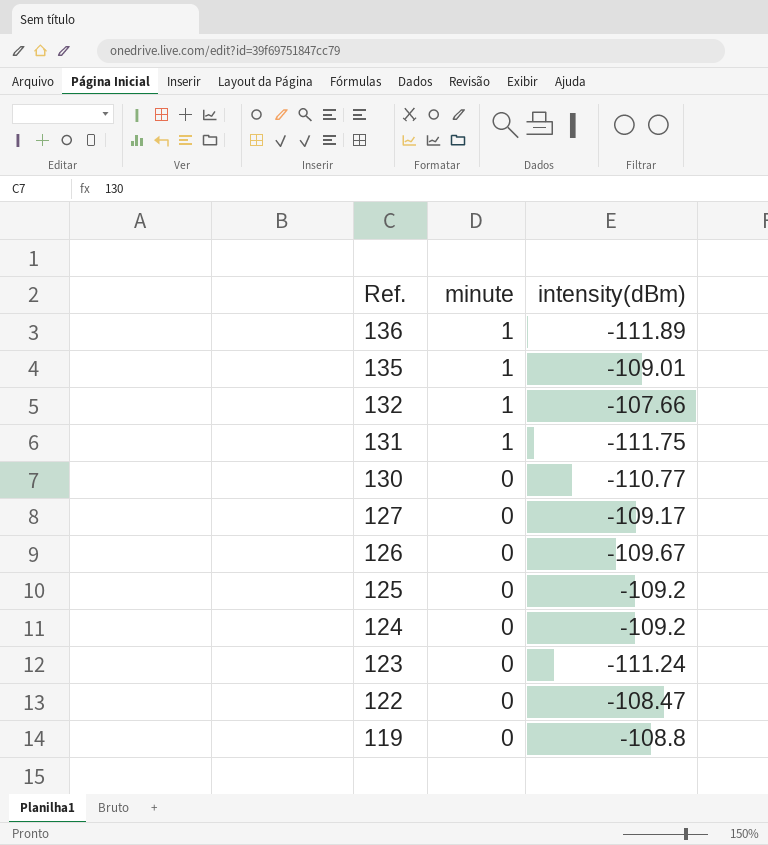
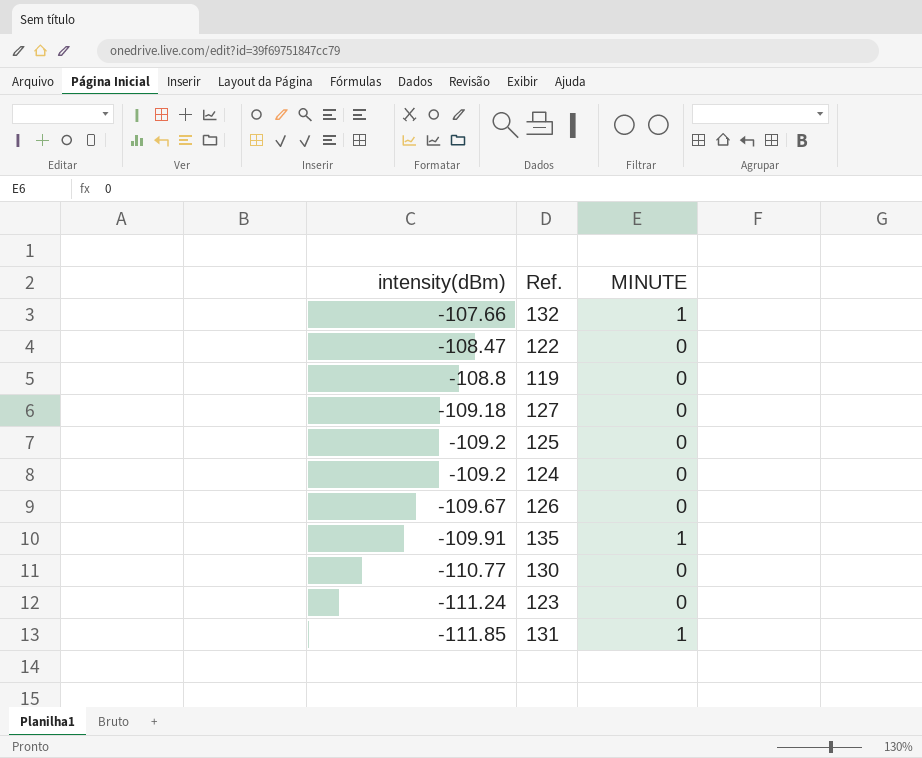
row order: Ref. descending -> intensity(dBm) descending
column intensity(dBm) | position: 3 -> 1
column name: minute -> MINUTE
row 136: 1 | -111.89 -> none
127 | intensity(dBm): -109.17 -> -109.18
135 | intensity(dBm): -109.01 -> -109.91
131 | intensity(dBm): -111.75 -> -111.85

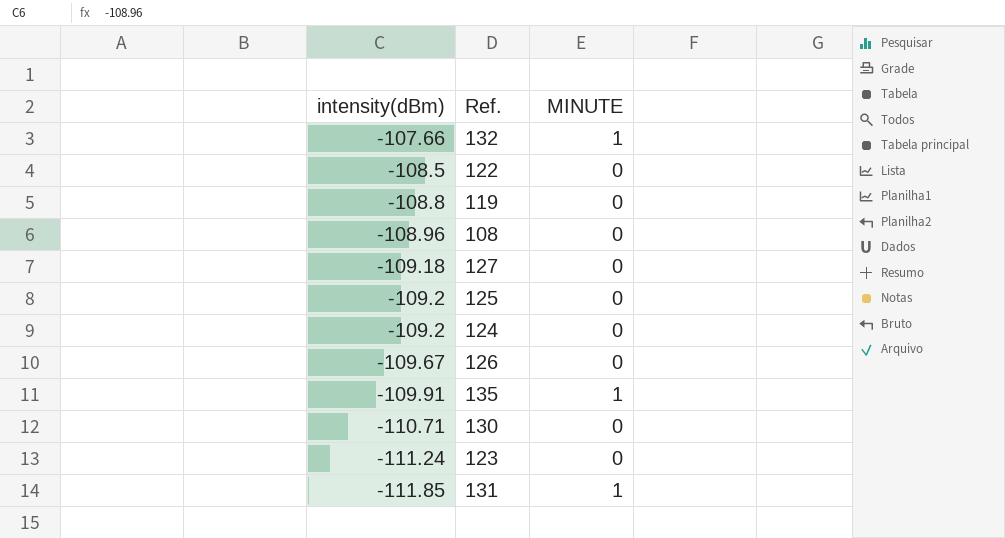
122 | intensity(dBm): -108.47 -> -108.5
row 108: none -> -108.96 | 0
130 | intensity(dBm): -110.77 -> -110.71

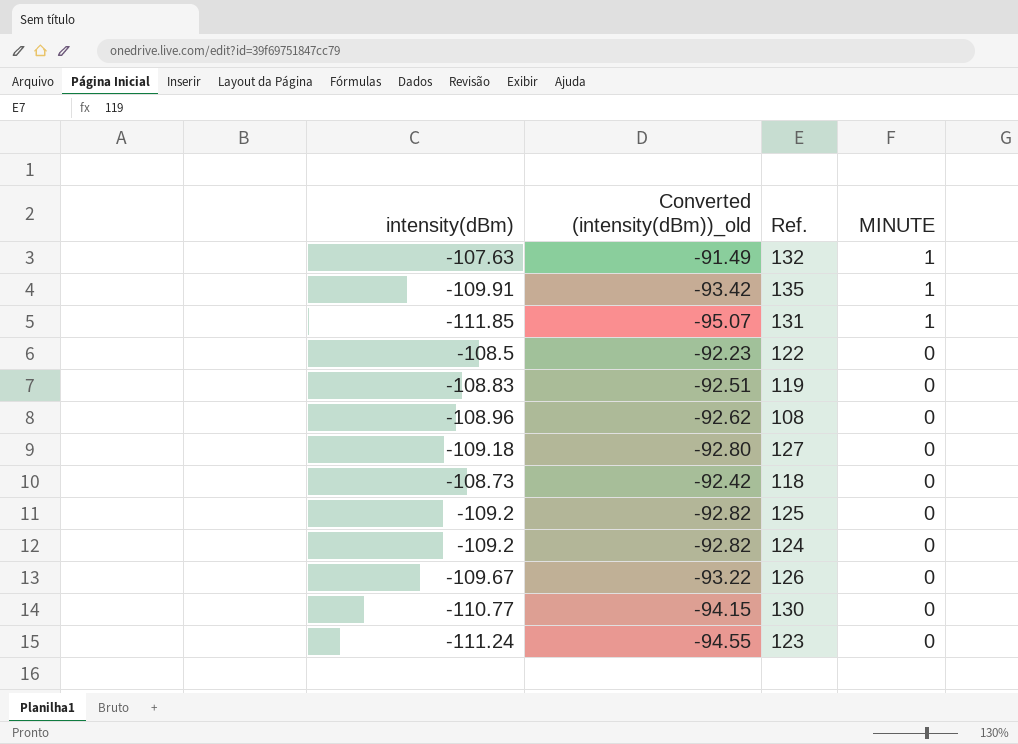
row order: intensity(dBm) descending -> MINUTE descending
column Converted (intensity(dBm))_old | formula: none -> [intensity(dBm)] * 0.85
132 | intensity(dBm): -107.66 -> -107.63
119 | intensity(dBm): -108.8 -> -108.83
row 118: none -> -108.73 | -92.42 | 0
130 | intensity(dBm): -110.71 -> -110.77

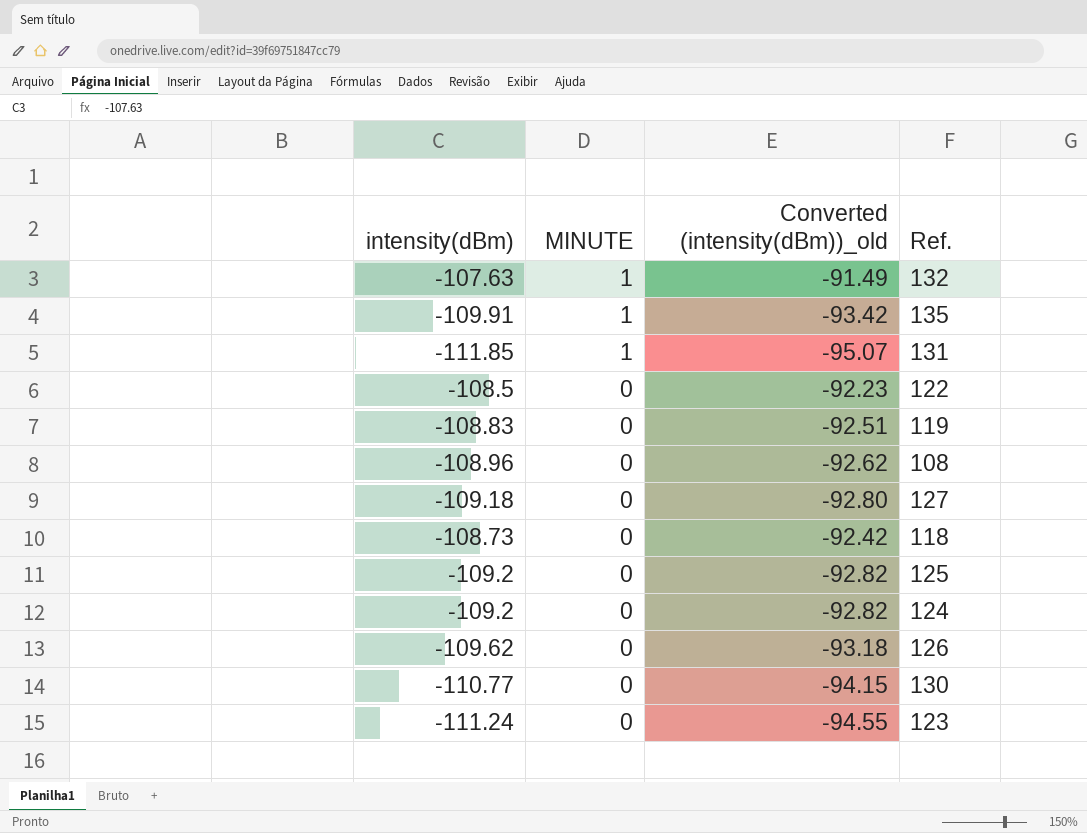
column MINUTE | position: 4 -> 2
126 | intensity(dBm): -109.67 -> -109.62
126 | Converted (intensity(dBm))_old: -93.22 -> -93.18

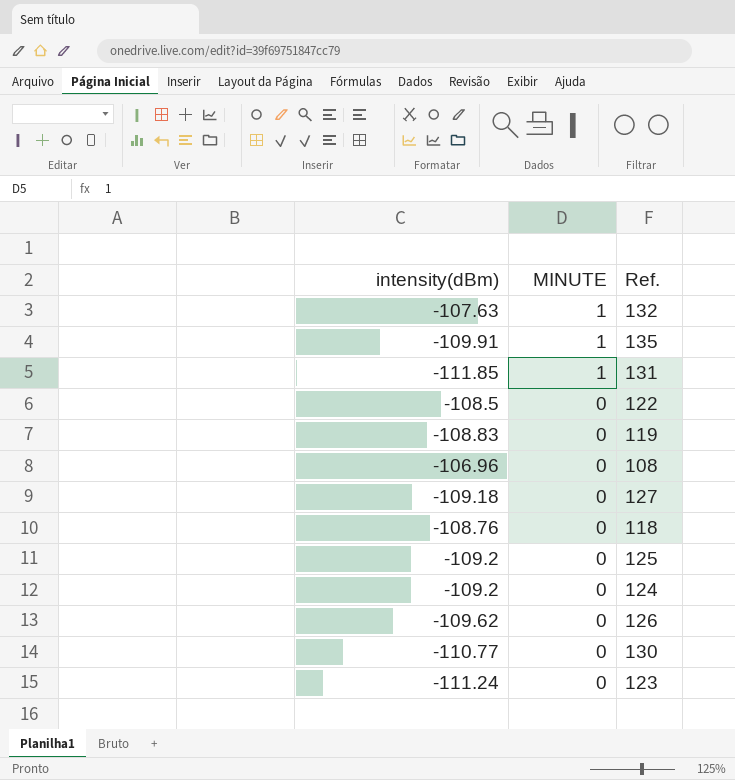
column Converted (intensity(dBm))_old | formula: [intensity(dBm)] * 0.85 -> none
108 | intensity(dBm): -108.96 -> -106.96
118 | intensity(dBm): -108.73 -> -108.76

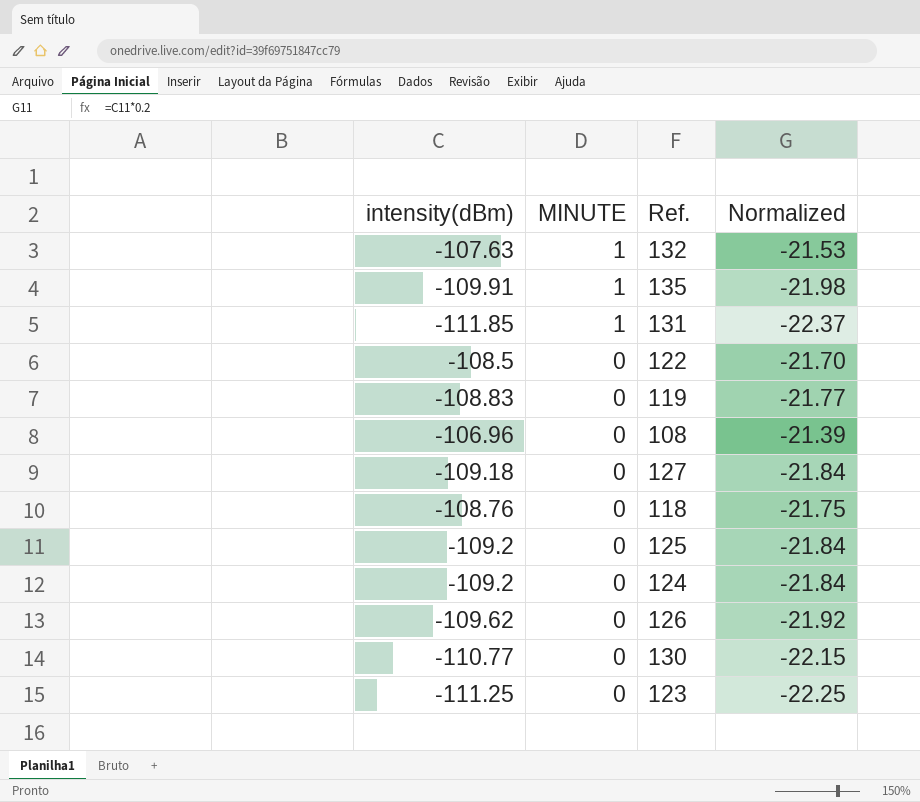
column Normalized | formula: none -> [intensity(dBm)] * 0.2
123 | intensity(dBm): -111.24 -> -111.25

